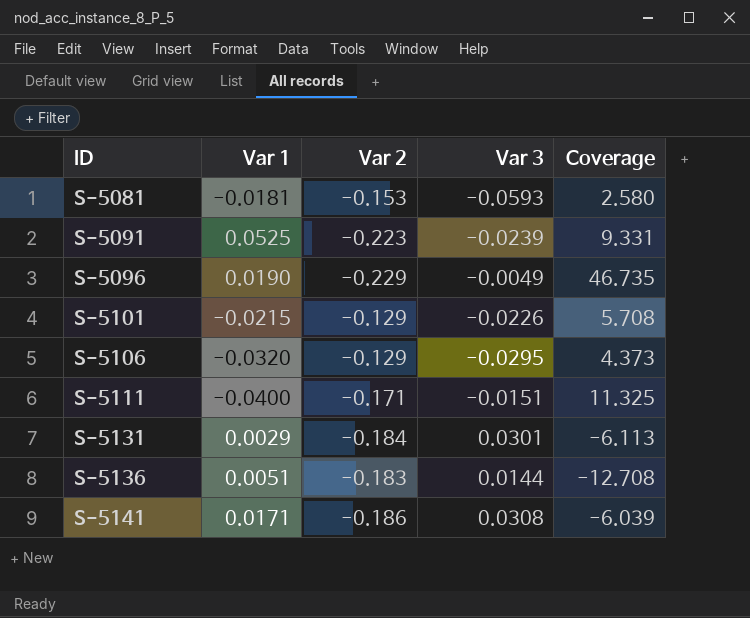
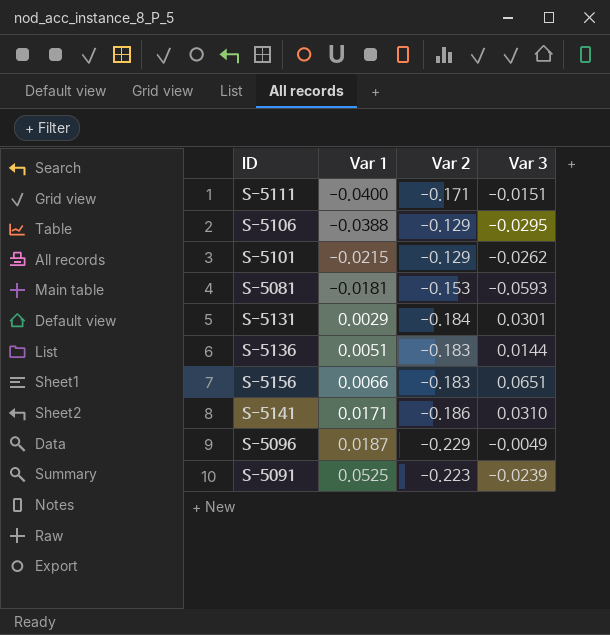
row order: ID ascending -> Var 1 ascending
column Coverage | formula: [Var 2] / [Var 3] -> none
S-5106 | Var 1: -0.0320 -> -0.0388
S-5101 | Var 3: -0.0226 -> -0.0262
row S-5156: none -> 0.0066 | -0.183 | 0.0651
S-5141 | Var 3: 0.0308 -> 0.0310
S-5096 | Var 1: 0.0190 -> 0.0187

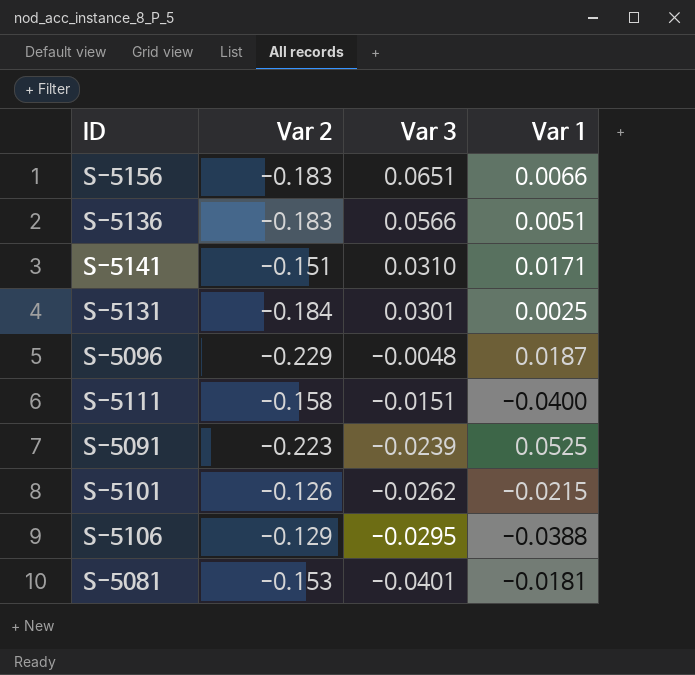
row order: Var 1 ascending -> Var 3 descending
column Var 1 | position: 2 -> 4
S-5136 | Var 3: 0.0144 -> 0.0566
S-5141 | Var 2: -0.186 -> -0.151
S-5131 | Var 1: 0.0029 -> 0.0025
S-5096 | Var 3: -0.0049 -> -0.0048
S-5111 | Var 2: -0.171 -> -0.158
S-5101 | Var 2: -0.129 -> -0.126
S-5081 | Var 3: -0.0593 -> -0.0401

